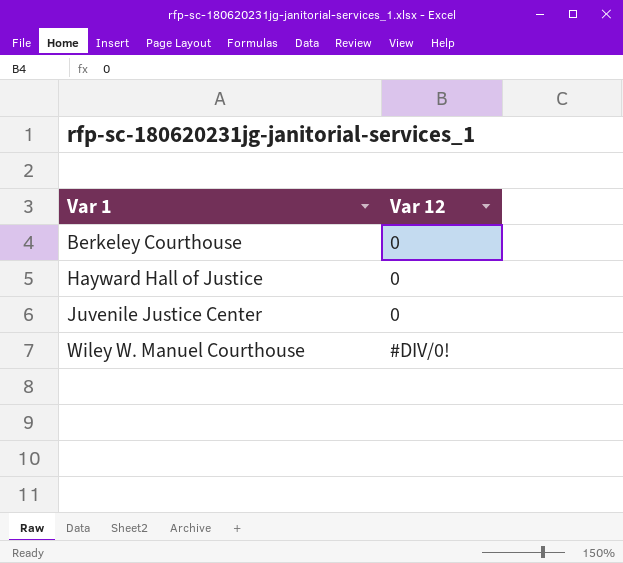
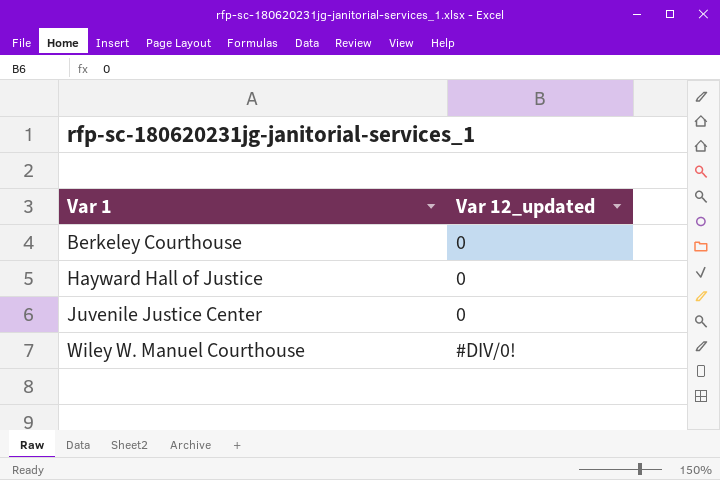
column name: Var 12 -> Var 12_updated

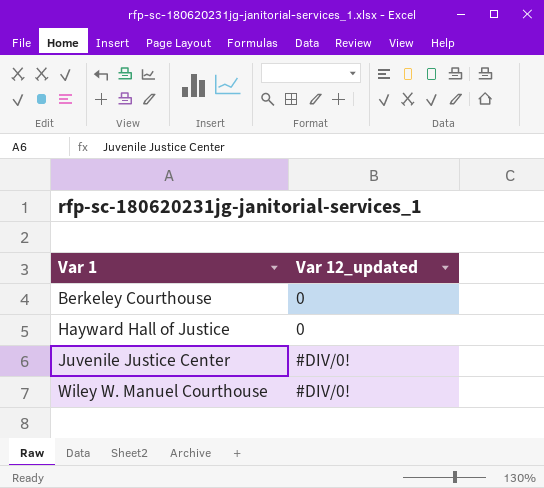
Juvenile Justice Center | Var 12_updated: 0 -> #DIV/0!

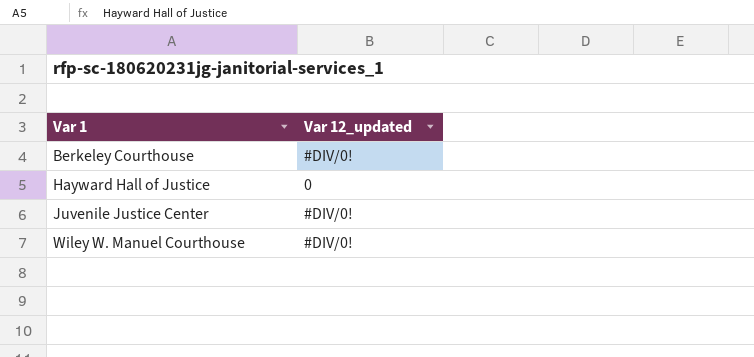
Berkeley Courthouse | Var 12_updated: 0 -> #DIV/0!

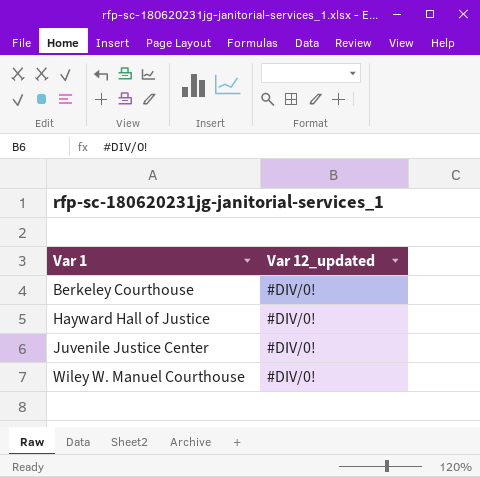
Hayward Hall of Justice | Var 12_updated: 0 -> #DIV/0!

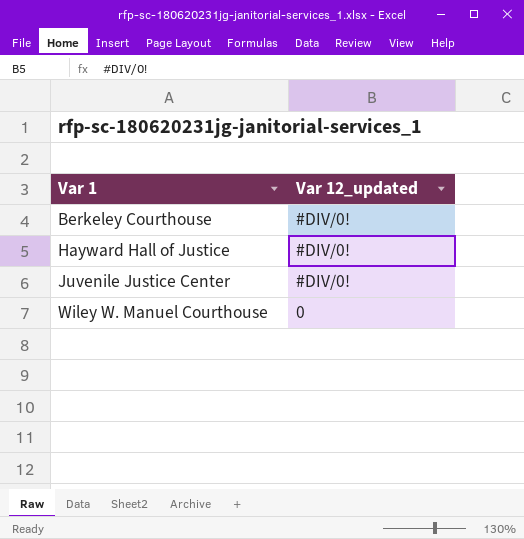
Wiley W. Manuel Courthouse | Var 12_updated: #DIV/0! -> 0

